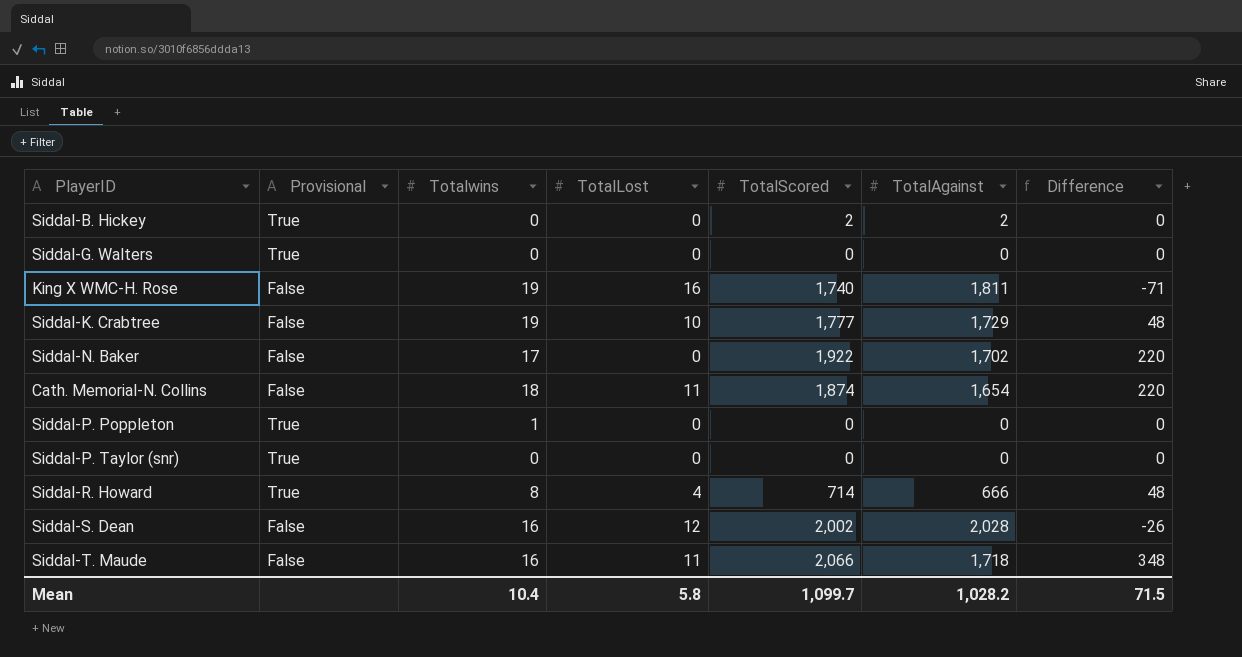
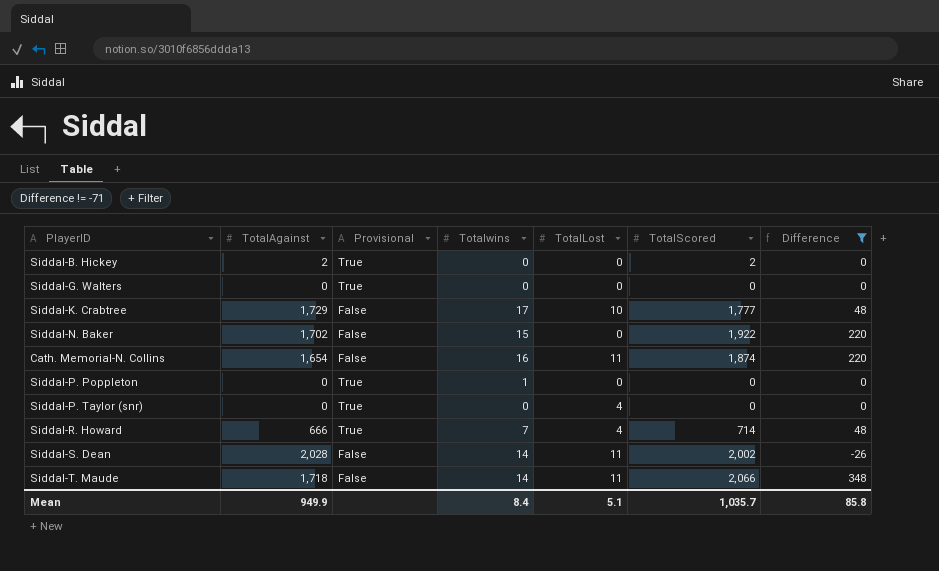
filter: none -> Difference != -71
column TotalAgainst | position: 6 -> 2
Siddal-K. Crabtree | Totalwins: 19 -> 17
Siddal-N. Baker | Totalwins: 17 -> 15
Cath. Memorial-N. Collins | Totalwins: 18 -> 16
Siddal-P. Taylor (snr) | TotalLost: 0 -> 4
Siddal-R. Howard | Totalwins: 8 -> 7
Siddal-S. Dean | Totalwins: 16 -> 14
Siddal-S. Dean | TotalLost: 12 -> 11
Siddal-T. Maude | Totalwins: 16 -> 14
Mean | TotalAgainst: 1,028.2 -> 949.9
Mean | Totalwins: 10.4 -> 8.4
Mean | TotalLost: 5.8 -> 5.1
Mean | TotalScored: 1,099.7 -> 1,035.7
Mean | Difference: 71.5 -> 85.8

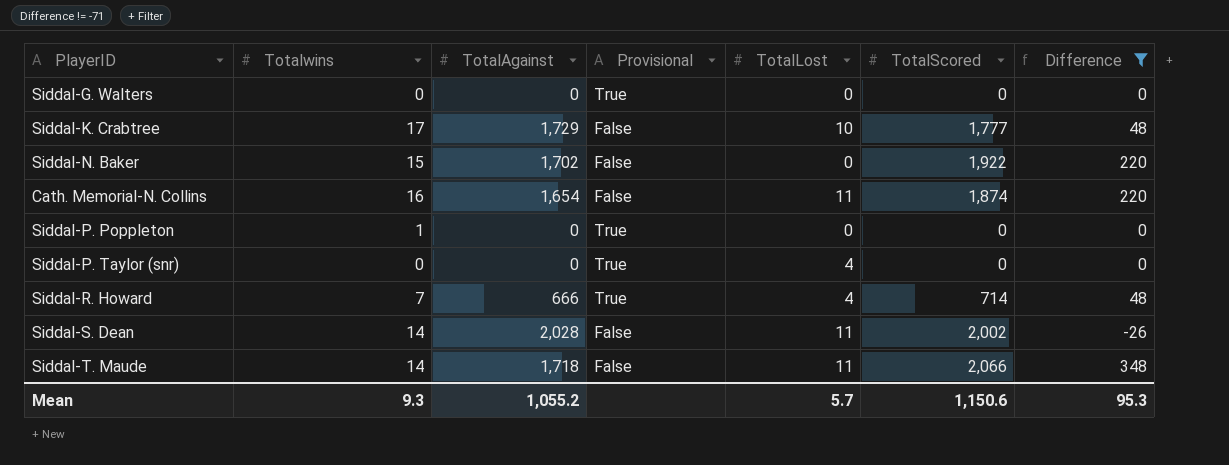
column Totalwins | position: 4 -> 2
row Siddal-B. Hickey: 2 | True | 0 | 0 | 2 | 0 -> none
Mean | Totalwins: 8.4 -> 9.3
Mean | TotalAgainst: 949.9 -> 1,055.2
Mean | TotalLost: 5.1 -> 5.7
Mean | TotalScored: 1,035.7 -> 1,150.6
Mean | Difference: 85.8 -> 95.3

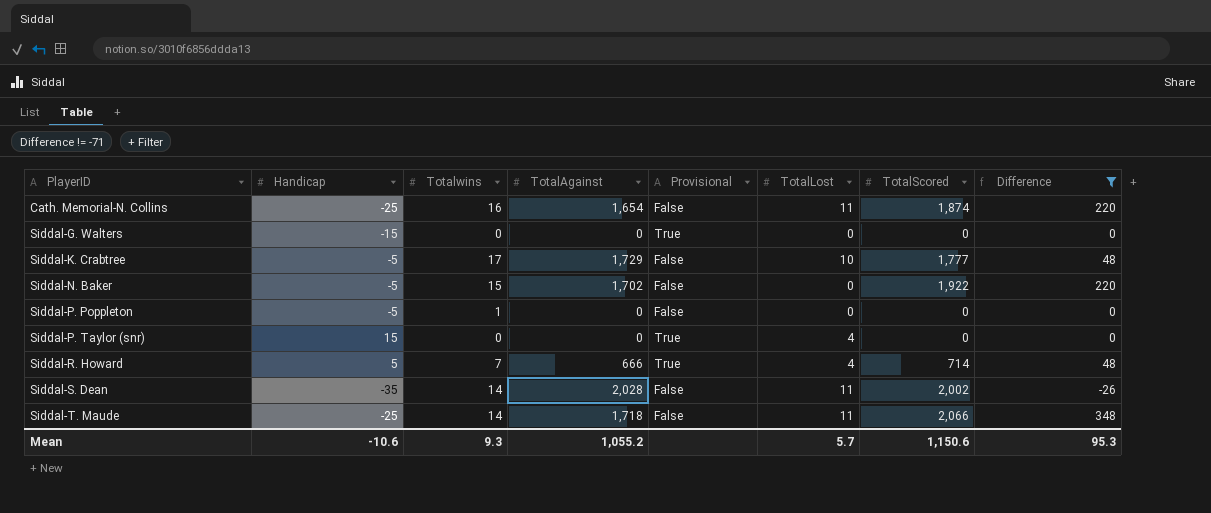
row order: none -> PlayerID ascending
column Handicap | position: none -> 2
Siddal-P. Poppleton | Provisional: True -> False

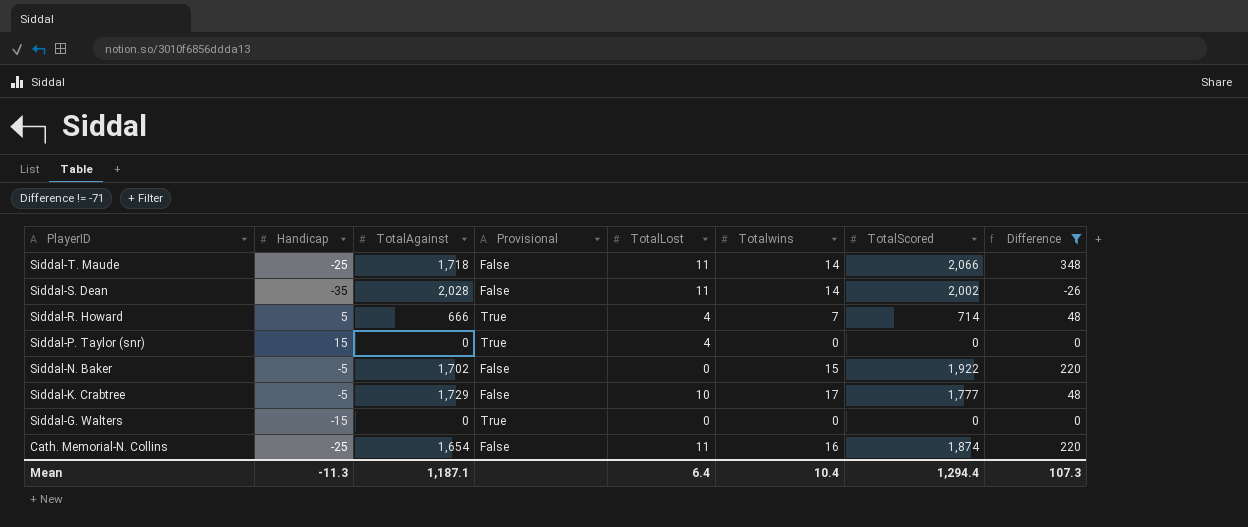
row order: PlayerID ascending -> PlayerID descending
column Totalwins | position: 3 -> 6
row Siddal-P. Poppleton: -5 | 1 | 0 | False | 0 | 0 | 0 -> none
Mean | Handicap: -10.6 -> -11.3
Mean | TotalAgainst: 1,055.2 -> 1,187.1
Mean | TotalLost: 5.7 -> 6.4
Mean | Totalwins: 9.3 -> 10.4
Mean | TotalScored: 1,150.6 -> 1,294.4
Mean | Difference: 95.3 -> 107.3

